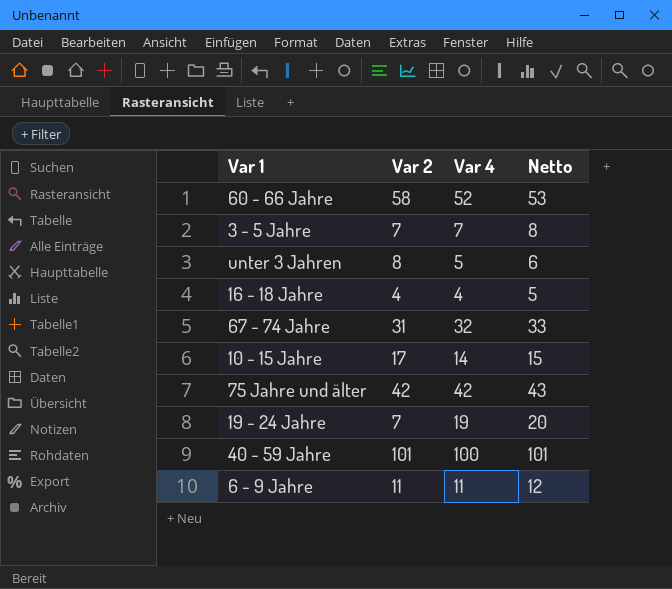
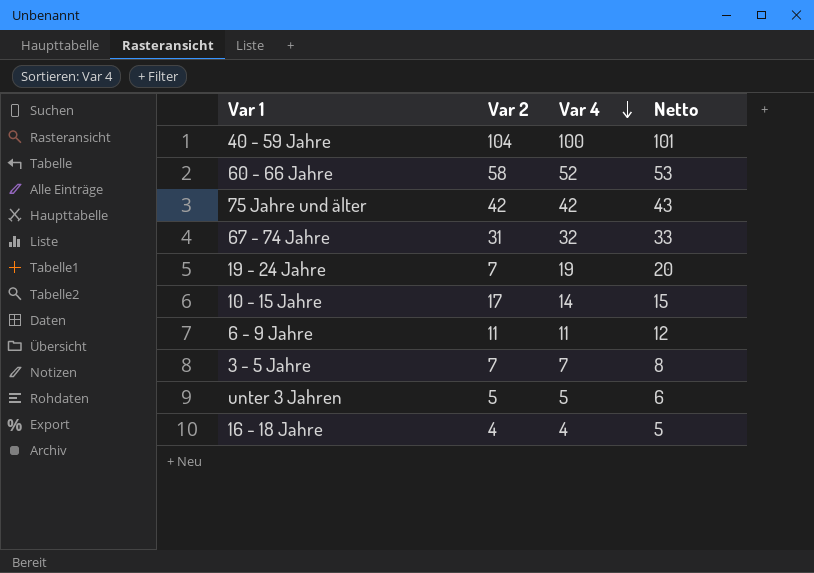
row order: none -> Var 4 descending
40 - 59 Jahre | Var 2: 101 -> 104
unter 3 Jahren | Var 2: 8 -> 5

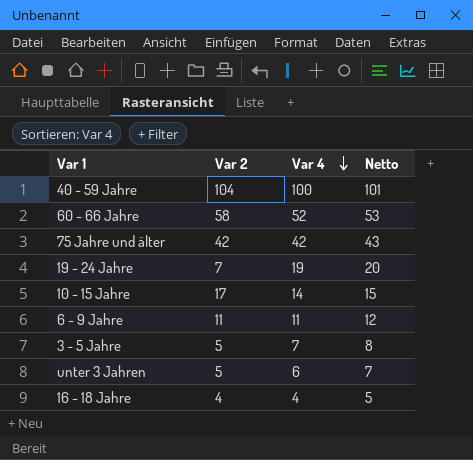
row 67 - 74 Jahre: 31 | 32 | 33 -> none
3 - 5 Jahre | Var 2: 7 -> 5
unter 3 Jahren | Var 4: 5 -> 6
unter 3 Jahren | Netto: 6 -> 7

